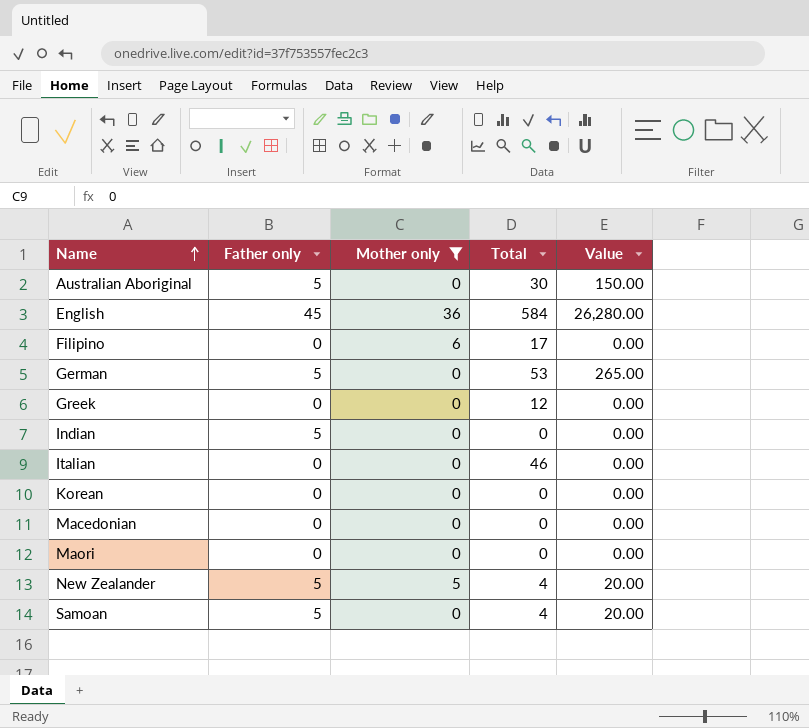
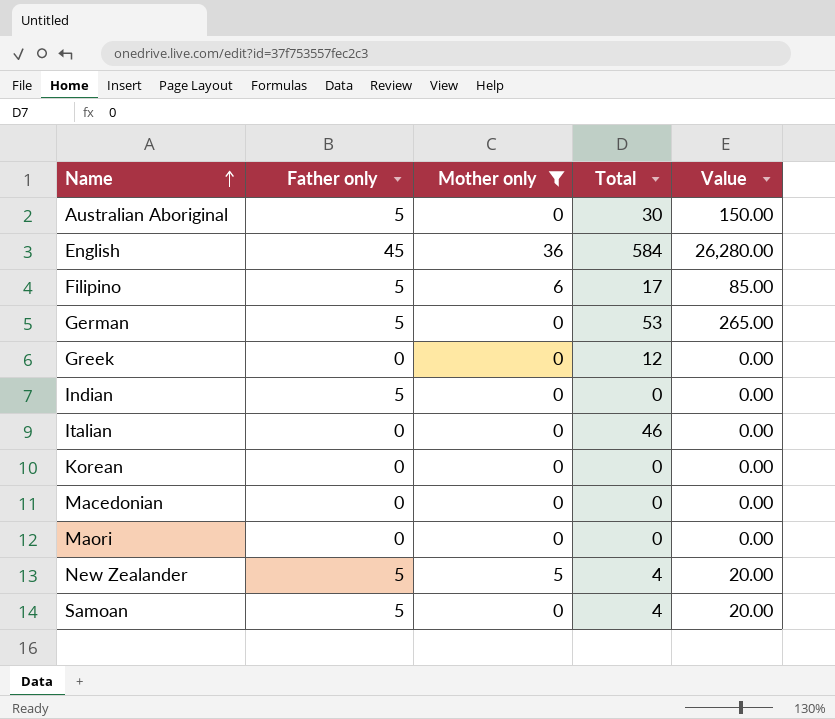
Filipino | Father only: 0 -> 5
Filipino | Value: 0.00 -> 85.00

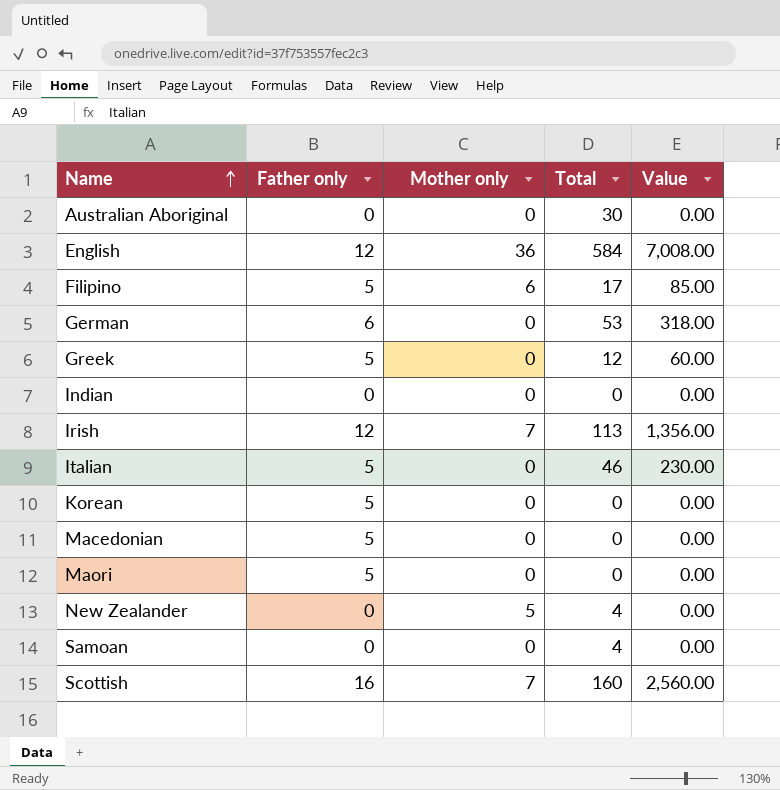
filter: Mother only != 7 -> none
Australian Aboriginal | Father only: 5 -> 0
Australian Aboriginal | Value: 150.00 -> 0.00
English | Father only: 45 -> 12
English | Value: 26,280.00 -> 7,008.00
German | Father only: 5 -> 6
German | Value: 265.00 -> 318.00
Greek | Father only: 0 -> 5
Greek | Value: 0.00 -> 60.00
Indian | Father only: 5 -> 0
Italian | Father only: 0 -> 5
Italian | Value: 0.00 -> 230.00
Korean | Father only: 0 -> 5
Macedonian | Father only: 0 -> 5
Maori | Father only: 0 -> 5
New Zealander | Father only: 5 -> 0
New Zealander | Value: 20.00 -> 0.00
Samoan | Father only: 5 -> 0
Samoan | Value: 20.00 -> 0.00

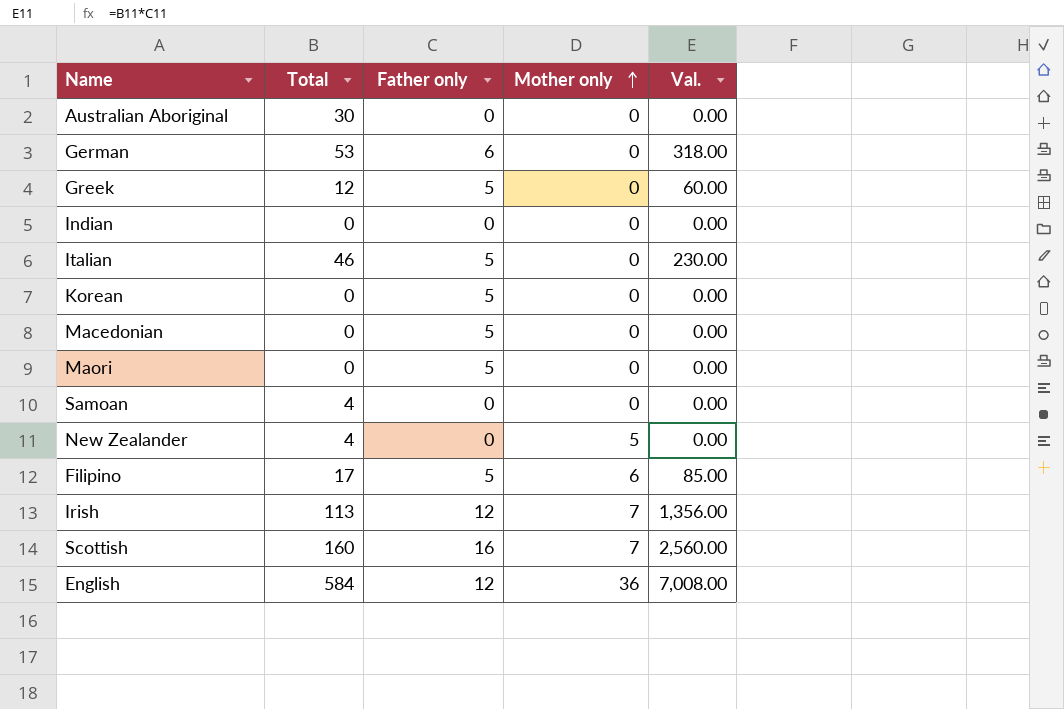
row order: Name ascending -> Mother only ascending
column Total | position: 4 -> 2
column name: Value -> Val.

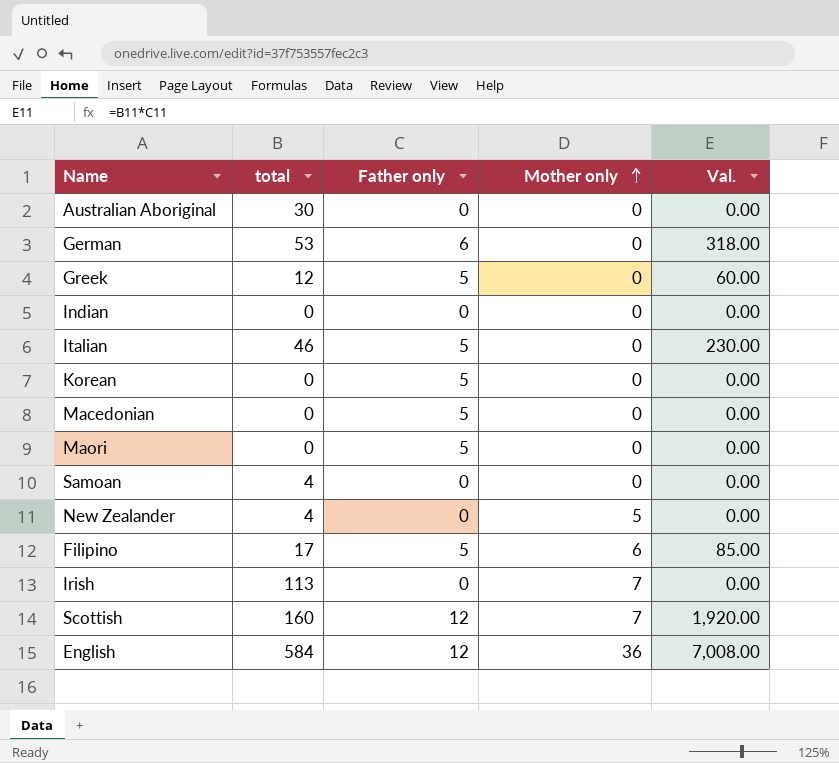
column name: Total -> total
Irish | Father only: 12 -> 0
Irish | Val.: 1,356.00 -> 0.00
Scottish | Father only: 16 -> 12
Scottish | Val.: 2,560.00 -> 1,920.00

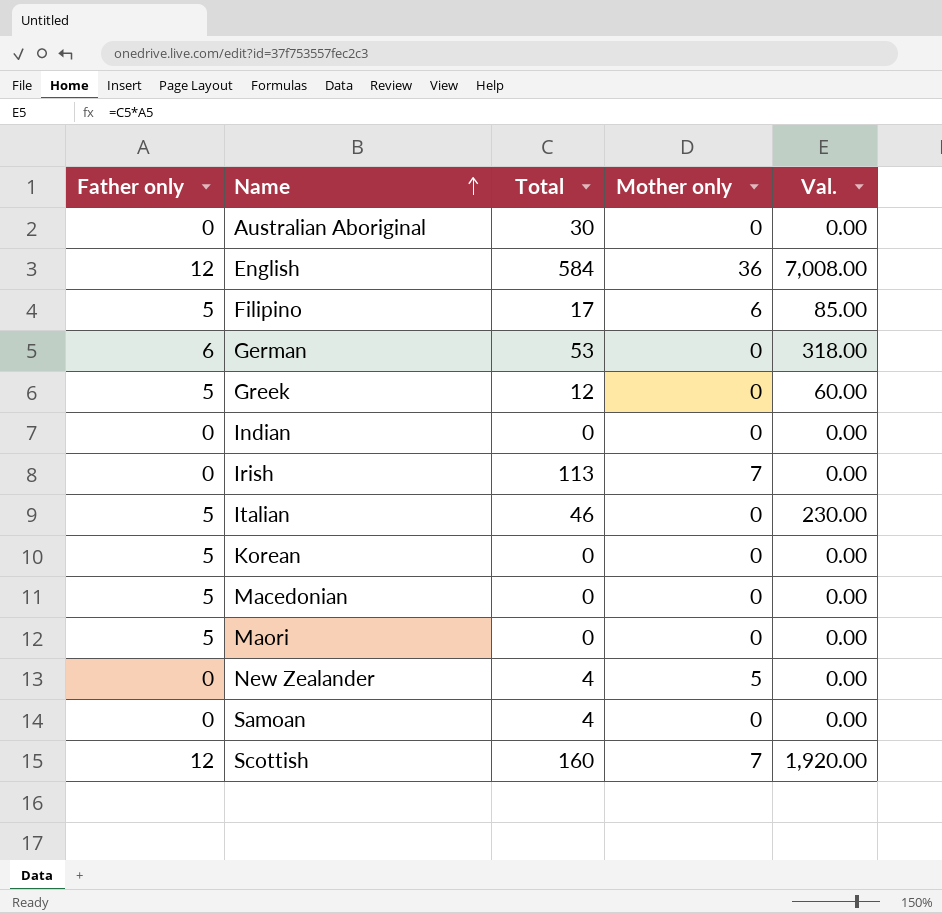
row order: Mother only ascending -> Name ascending
column Father only | position: 3 -> 1
column name: total -> Total

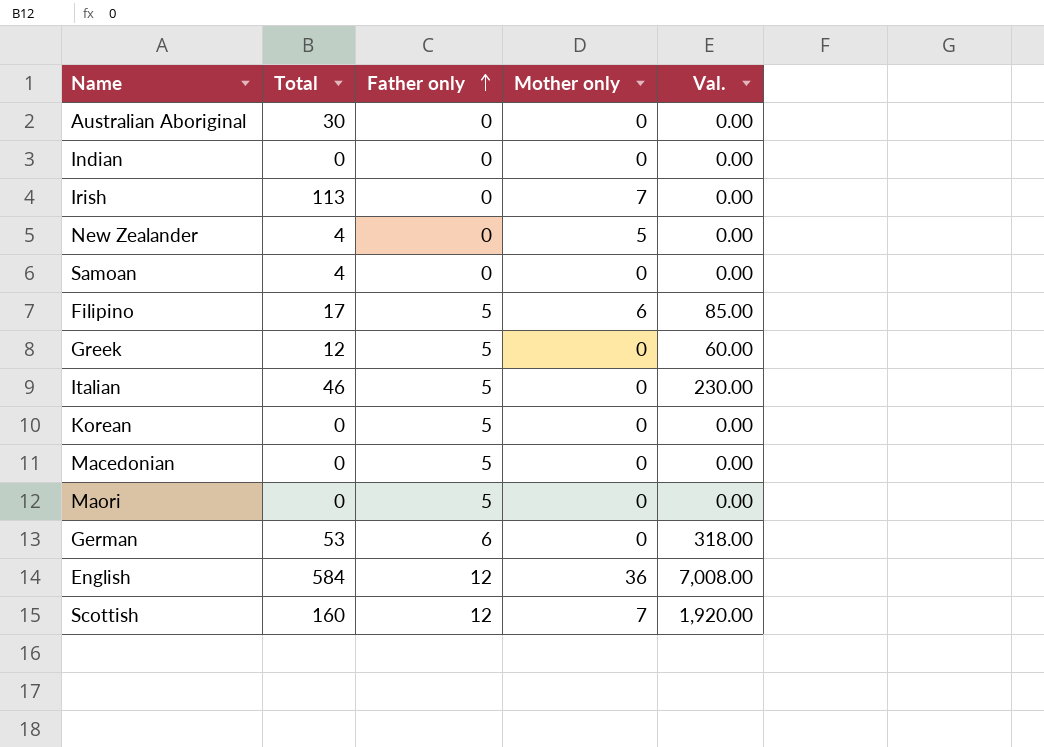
row order: Name ascending -> Father only ascending
column Father only | position: 1 -> 3

